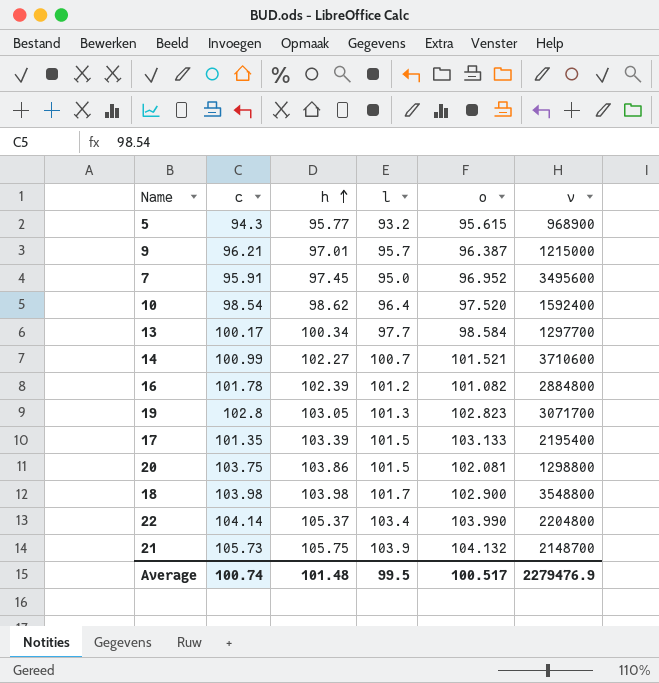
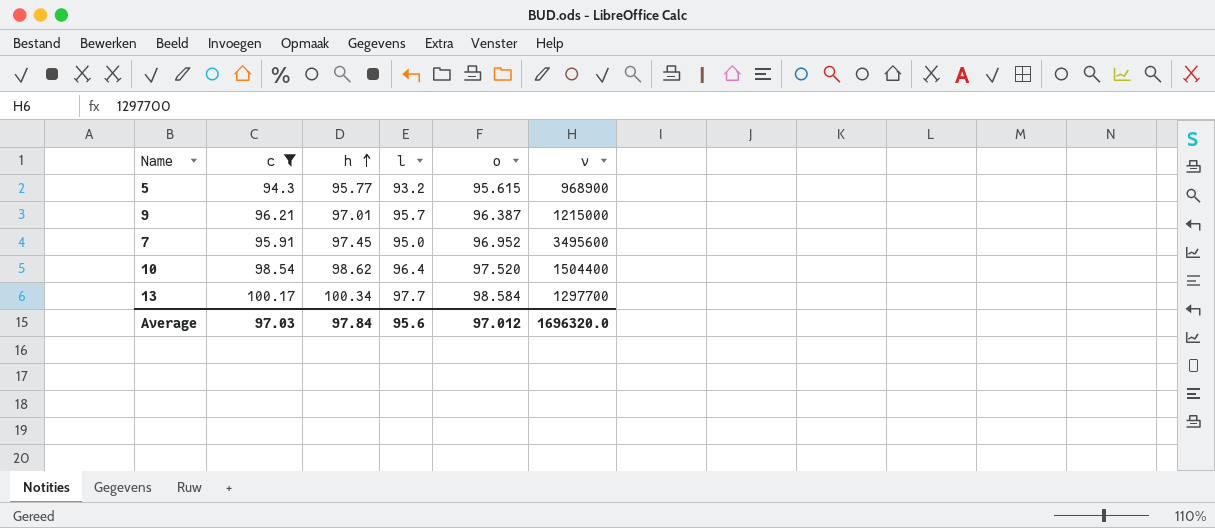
filter: none -> c <= 100.17
10 | v: 1592400 -> 1504400
Average | c: 100.74 -> 97.03
Average | h: 101.48 -> 97.84
Average | l: 99.5 -> 95.6
Average | o: 100.517 -> 97.012
Average | v: 2279476.9 -> 1696320.0

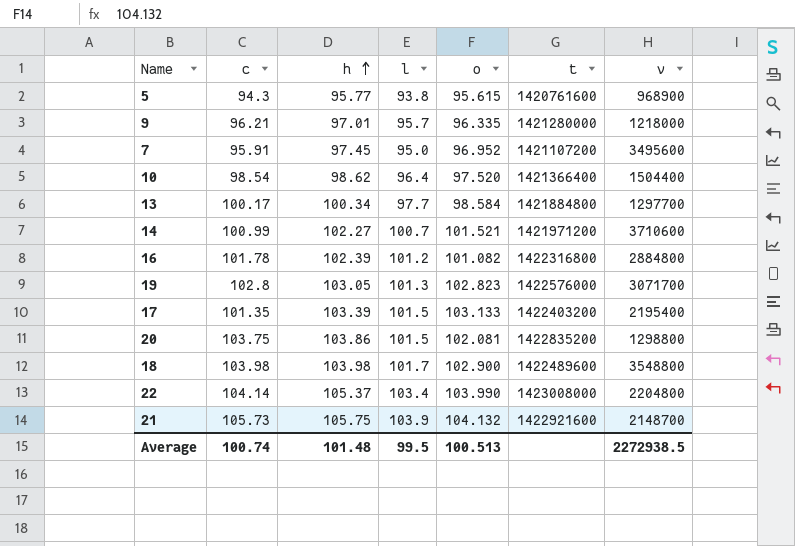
filter: c <= 100.17 -> none
column t | position: none -> 6
5 | l: 93.2 -> 93.8
9 | o: 96.387 -> 96.335
9 | v: 1215000 -> 1218000
Average | c: 97.03 -> 100.74
Average | h: 97.84 -> 101.48
Average | l: 95.6 -> 99.5
Average | o: 97.012 -> 100.513
Average | v: 1696320.0 -> 2272938.5

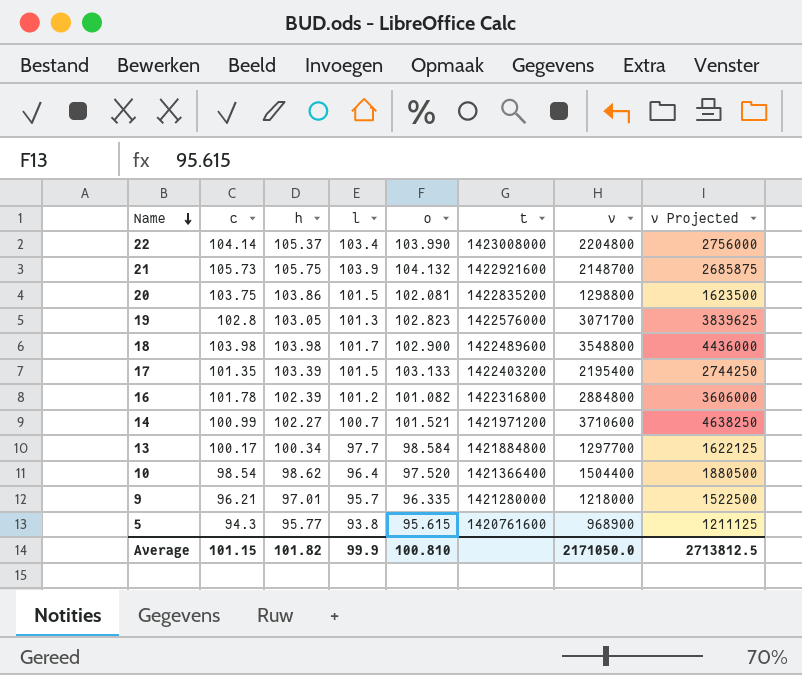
row order: h ascending -> Name descending
column v Projected | formula: none -> [v] * 1.25
row 7: 95.91 | 97.45 | 95.0 | 96.952 | 1421107200 | 3495600 -> none
Average | c: 100.74 -> 101.15
Average | h: 101.48 -> 101.82
Average | l: 99.5 -> 99.9
Average | o: 100.513 -> 100.810
Average | v: 2272938.5 -> 2171050.0

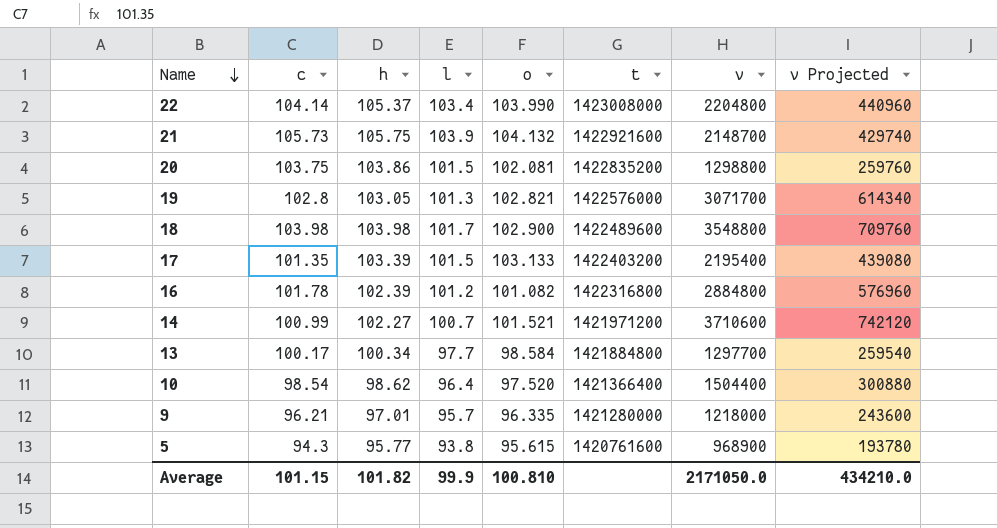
column v Projected | formula: [v] * 1.25 -> [v] * 0.2
19 | o: 102.823 -> 102.821
Average | v Projected: 2713812.5 -> 434210.0

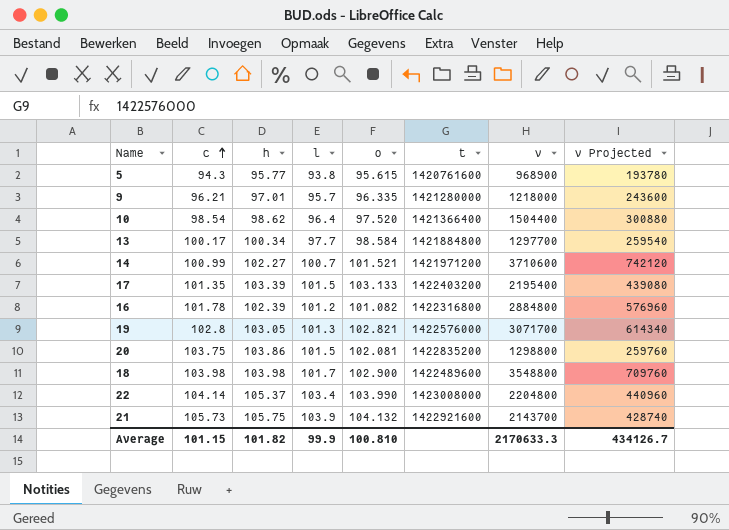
row order: Name descending -> c ascending
21 | v: 2148700 -> 2143700
21 | v Projected: 429740 -> 428740
Average | v: 2171050.0 -> 2170633.3
Average | v Projected: 434210.0 -> 434126.7

